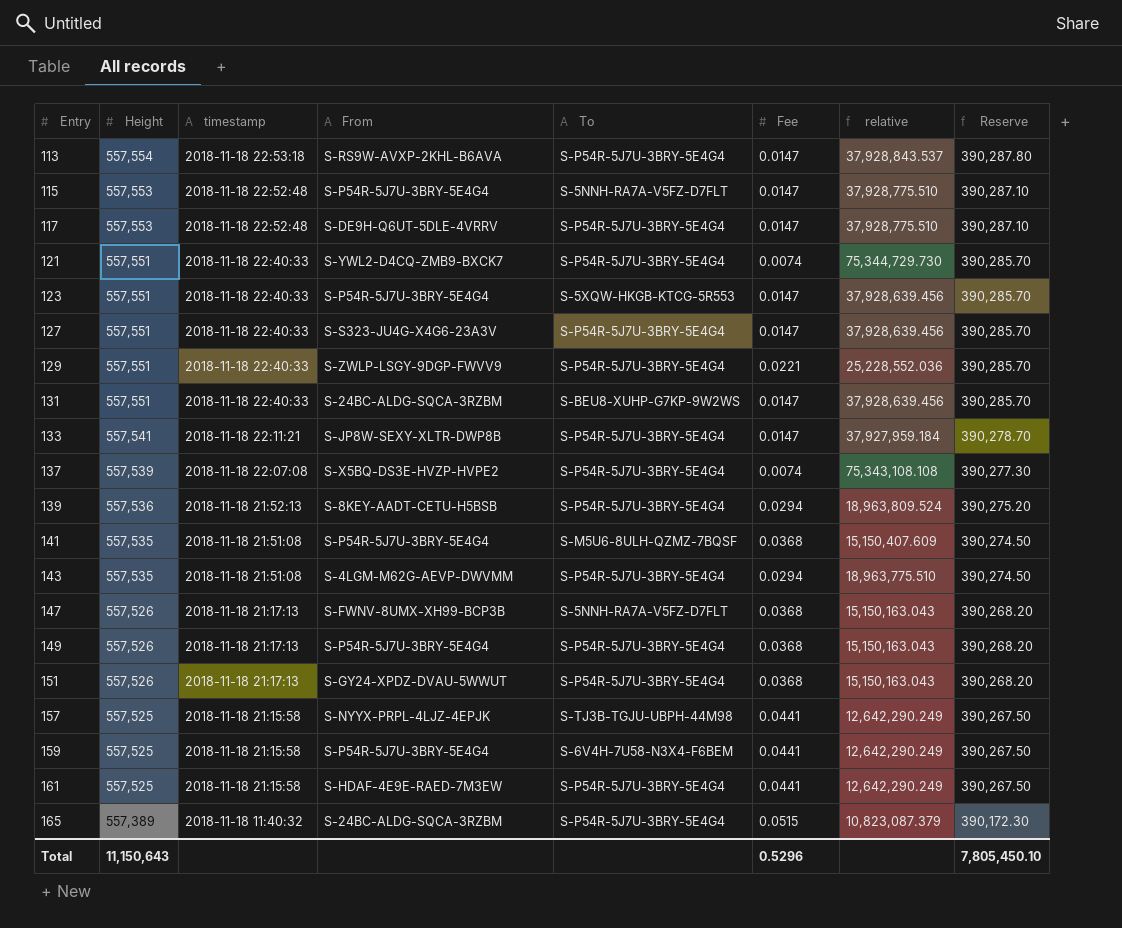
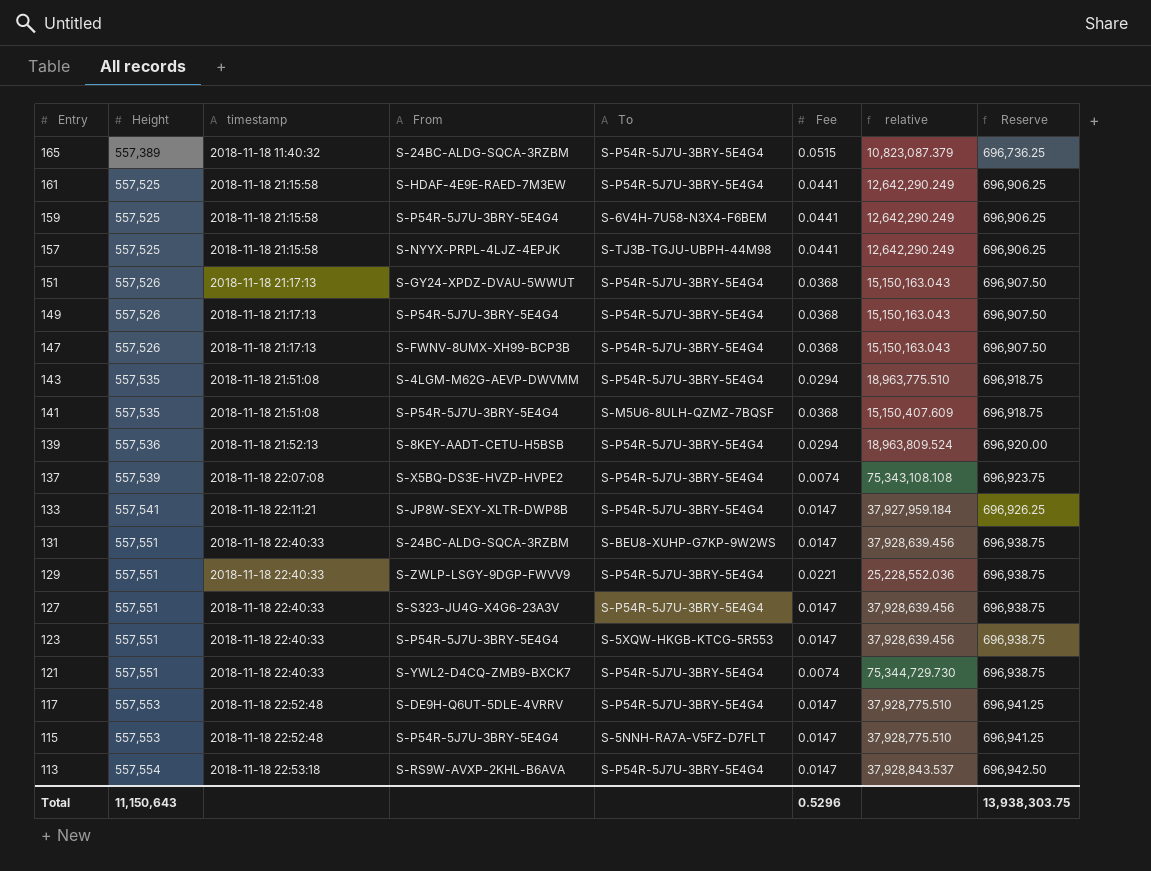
row order: Entry ascending -> Entry descending
column Reserve | formula: [Height] * 0.7 -> [Height] * 1.25
147 | To: S-5NNH-RA7A-V5FZ-D7FLT -> S-P54R-5J7U-3BRY-5E4G4
Total | Reserve: 7,805,450.10 -> 13,938,303.75

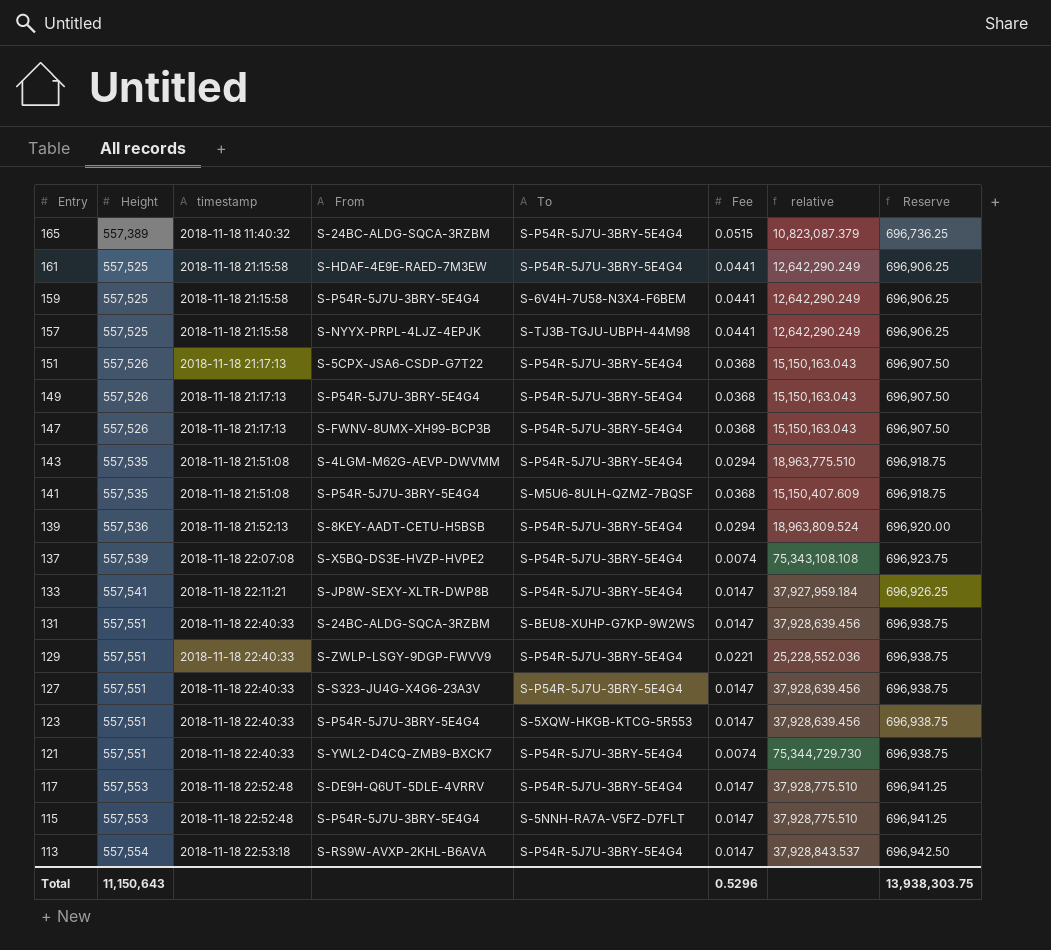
151 | From: S-GY24-XPDZ-DVAU-5WWUT -> S-5CPX-JSA6-CSDP-G7T22

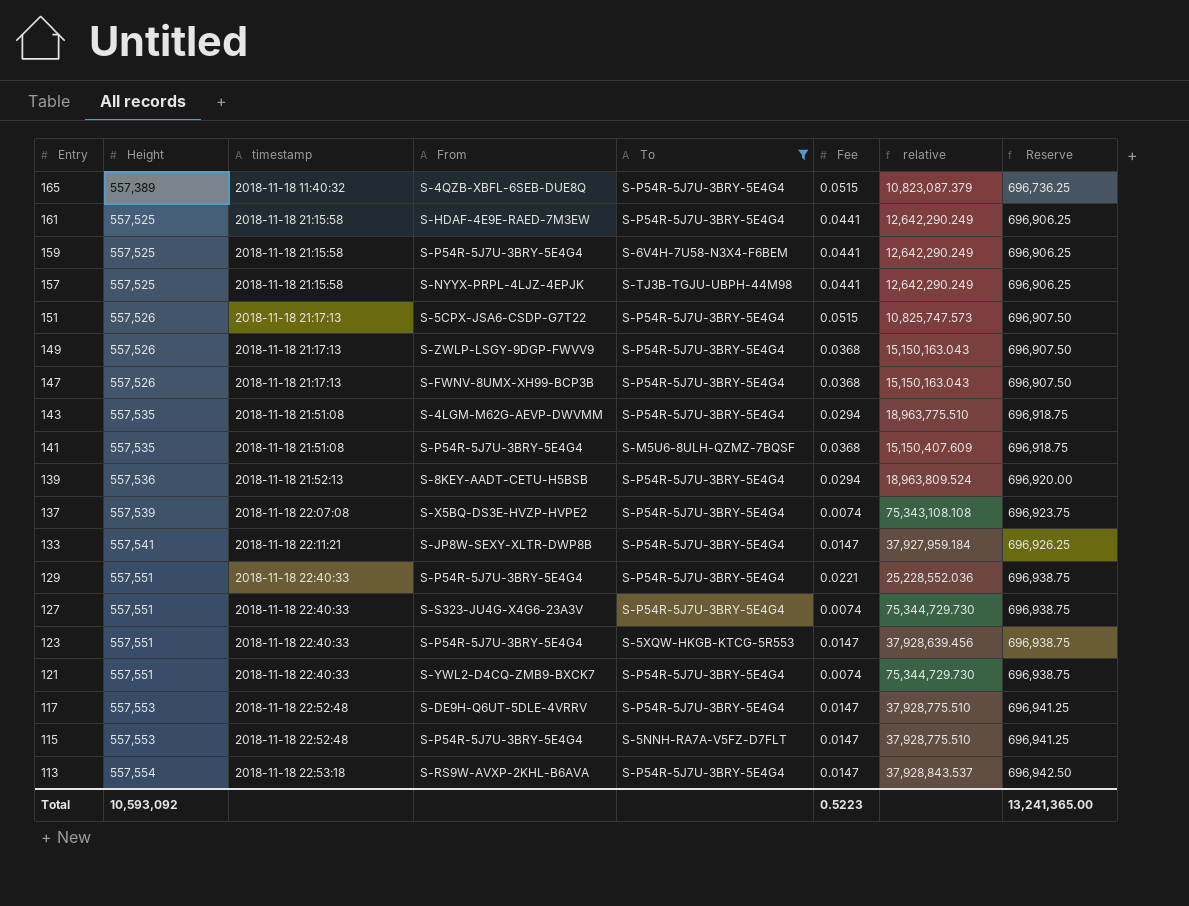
filter: none -> To != S-BEU8-XUHP-G7KP-9W2WS
165 | From: S-24BC-ALDG-SQCA-3RZBM -> S-4QZB-XBFL-6SEB-DUE8Q
151 | Fee: 0.0368 -> 0.0515
151 | relative: 15,150,163.043 -> 10,825,747.573
149 | From: S-P54R-5J7U-3BRY-5E4G4 -> S-ZWLP-LSGY-9DGP-FWVV9
129 | From: S-ZWLP-LSGY-9DGP-FWVV9 -> S-P54R-5J7U-3BRY-5E4G4
127 | Fee: 0.0147 -> 0.0074
127 | relative: 37,928,639.456 -> 75,344,729.730
Total | Height: 11,150,643 -> 10,593,092
Total | Fee: 0.5296 -> 0.5223
Total | Reserve: 13,938,303.75 -> 13,241,365.00

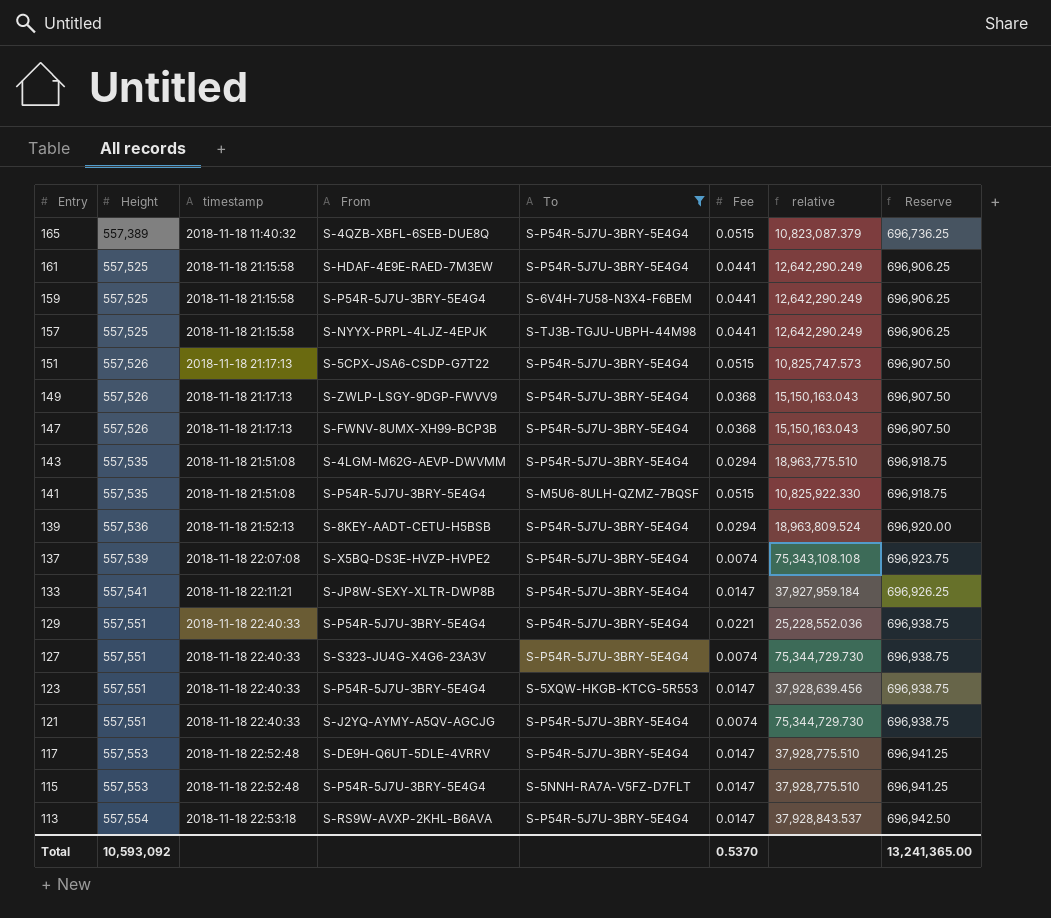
141 | Fee: 0.0368 -> 0.0515
141 | relative: 15,150,407.609 -> 10,825,922.330
121 | From: S-YWL2-D4CQ-ZMB9-BXCK7 -> S-J2YQ-AYMY-A5QV-AGCJG
Total | Fee: 0.5223 -> 0.5370

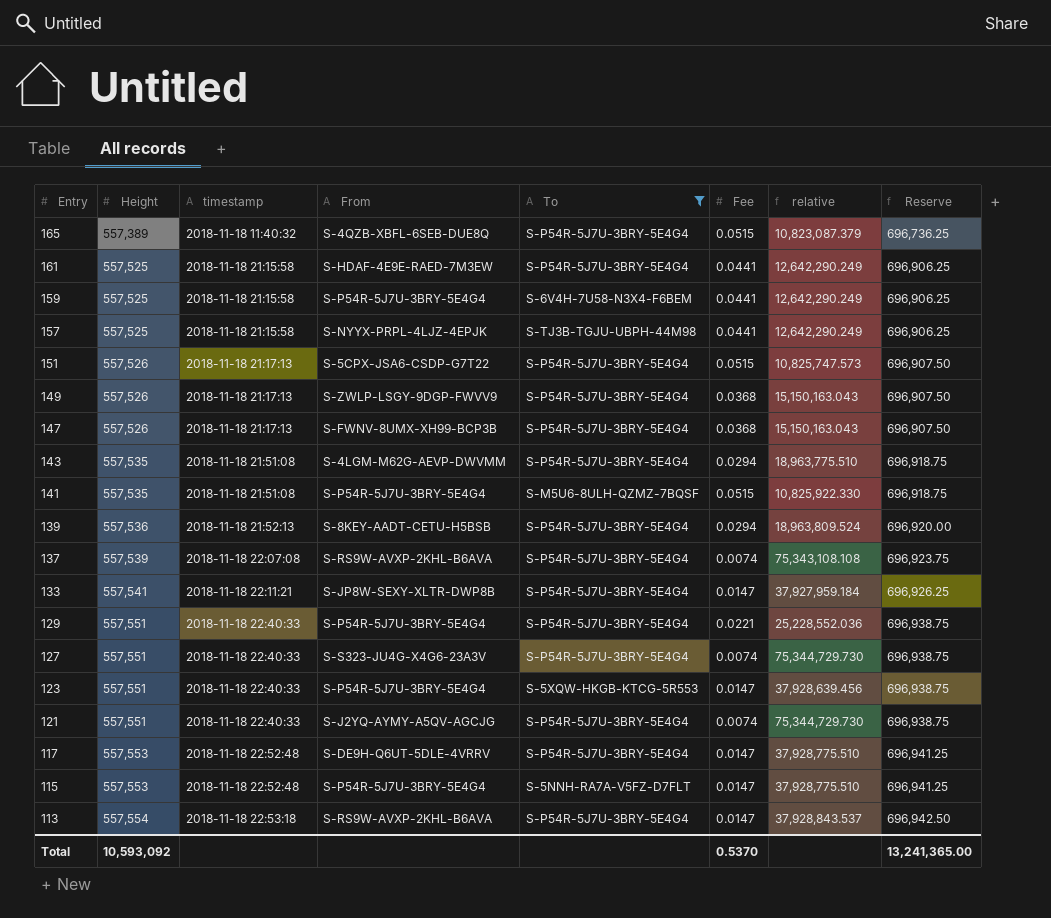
137 | From: S-X5BQ-DS3E-HVZP-HVPE2 -> S-RS9W-AVXP-2KHL-B6AVA

